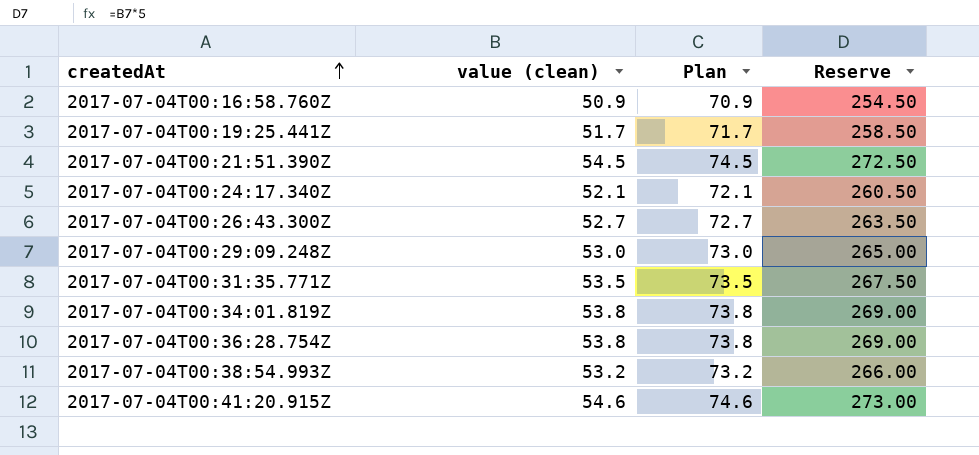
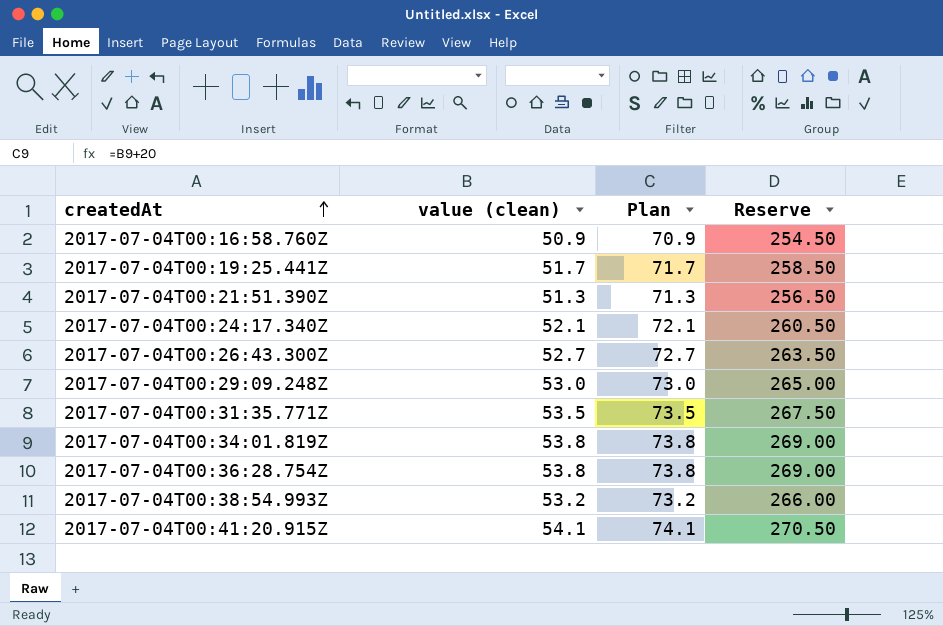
2017-07-04T00:21:51.390Z | value (clean): 54.5 -> 51.3
2017-07-04T00:21:51.390Z | Plan: 74.5 -> 71.3
2017-07-04T00:21:51.390Z | Reserve: 272.50 -> 256.50
2017-07-04T00:41:20.915Z | value (clean): 54.6 -> 54.1
2017-07-04T00:41:20.915Z | Plan: 74.6 -> 74.1
2017-07-04T00:41:20.915Z | Reserve: 273.00 -> 270.50

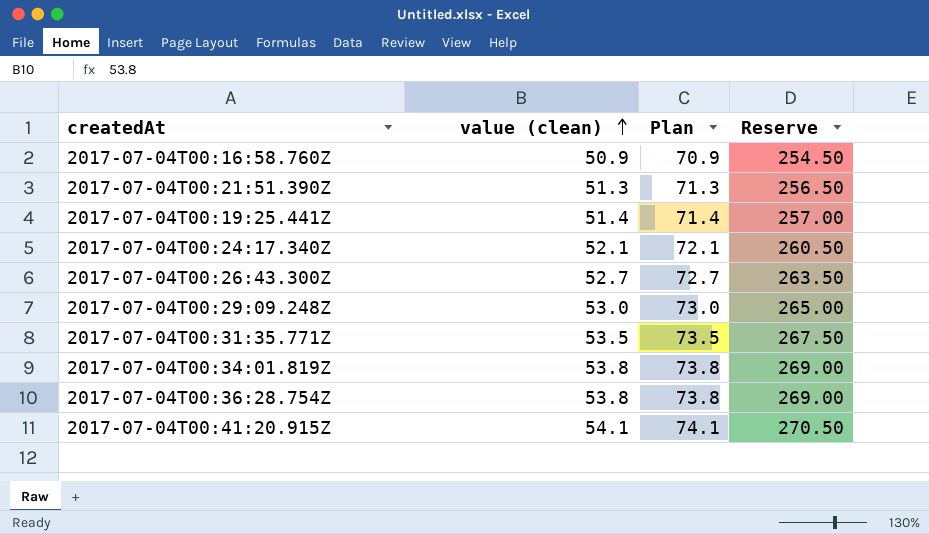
row order: createdAt ascending -> value (clean) ascending
row 2017-07-04T00:38:54.993Z: 53.2 | 73.2 | 266.00 -> none
2017-07-04T00:19:25.441Z | value (clean): 51.7 -> 51.4
2017-07-04T00:19:25.441Z | Plan: 71.7 -> 71.4
2017-07-04T00:19:25.441Z | Reserve: 258.50 -> 257.00

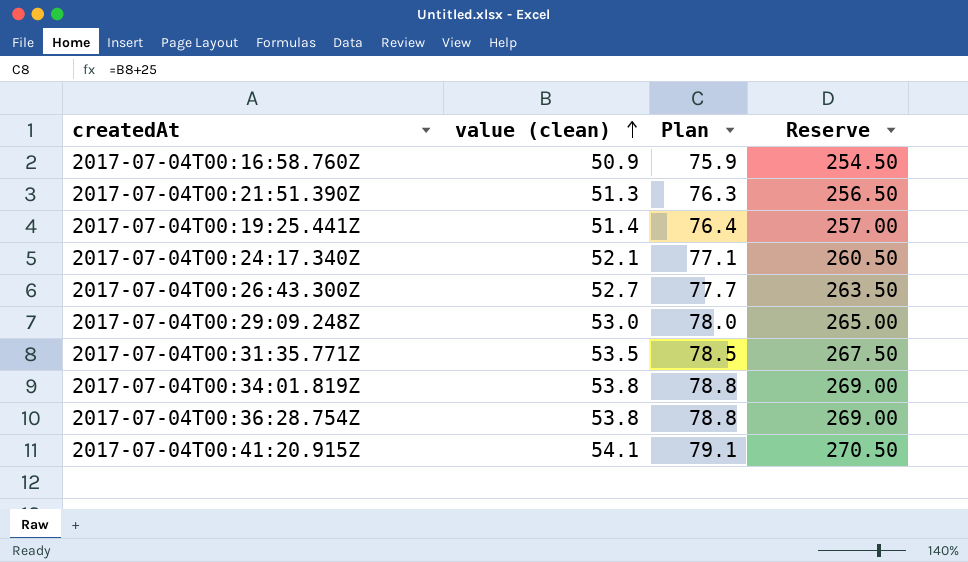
column Plan | formula: [value (clean)] + 20 -> [value (clean)] + 25

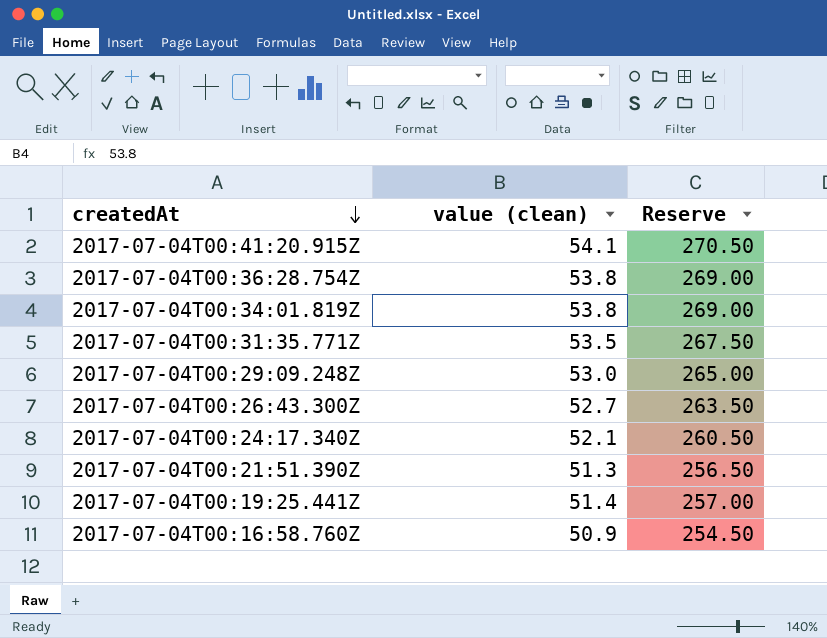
row order: value (clean) ascending -> createdAt descending
column Plan | formula: [value (clean)] + 25 -> none

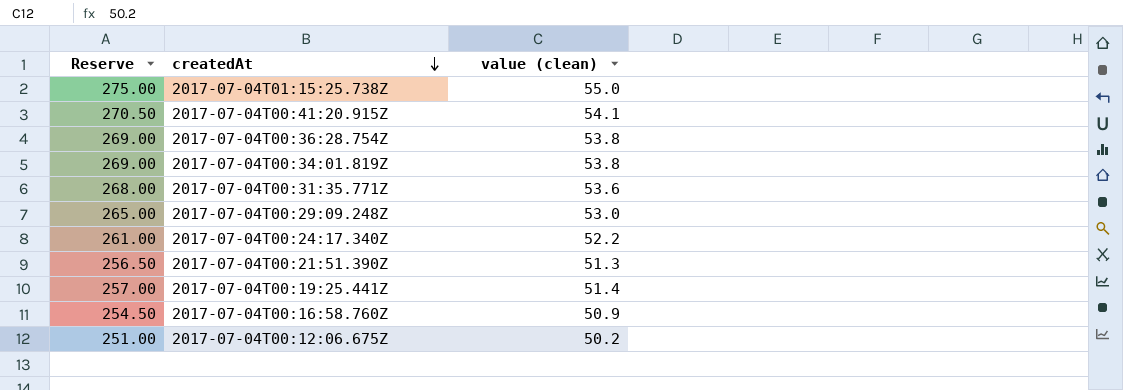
column Reserve | position: 3 -> 1
row 2017-07-04T00:26:43.300Z: 52.7 | 263.50 -> none
row 2017-07-04T01:15:25.738Z: none -> 275.00 | 55.0
2017-07-04T00:31:35.771Z | Reserve: 267.50 -> 268.00
2017-07-04T00:31:35.771Z | value (clean): 53.5 -> 53.6
2017-07-04T00:24:17.340Z | Reserve: 260.50 -> 261.00
2017-07-04T00:24:17.340Z | value (clean): 52.1 -> 52.2
row 2017-07-04T00:12:06.675Z: none -> 251.00 | 50.2

